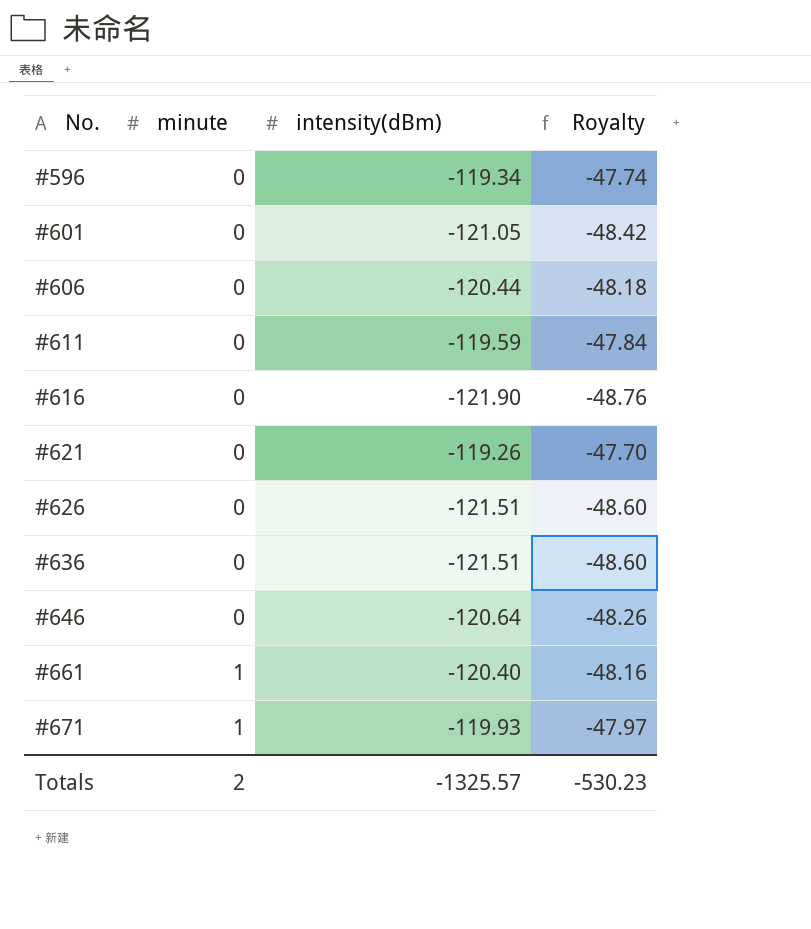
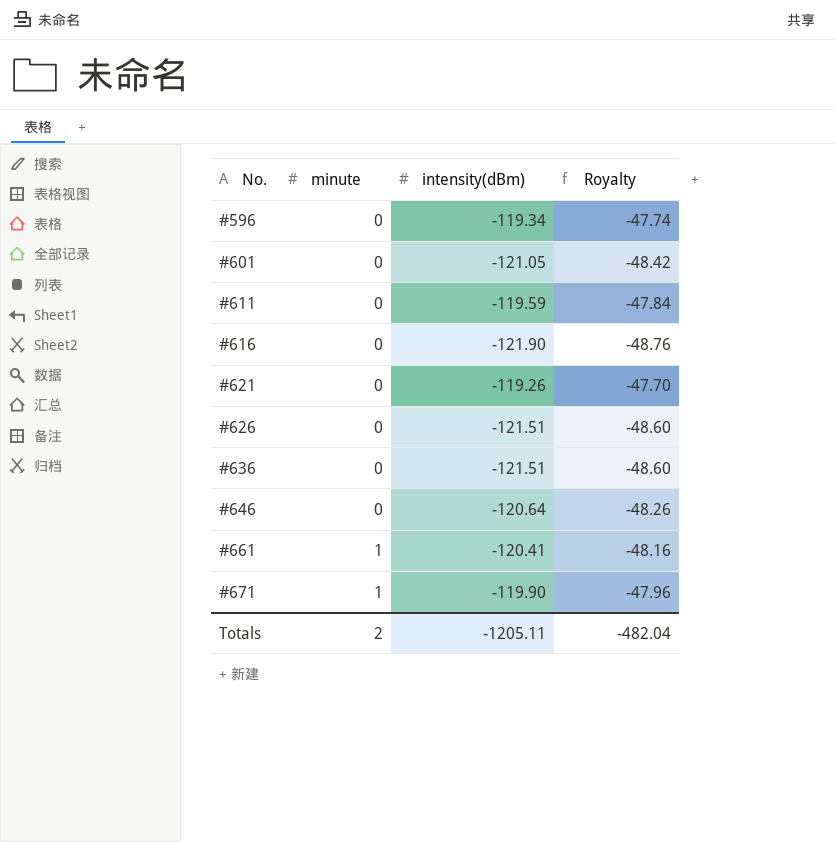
row #606: 0 | -120.44 | -48.18 -> none
#661 | intensity(dBm): -120.40 -> -120.41
#671 | intensity(dBm): -119.93 -> -119.90
#671 | Royalty: -47.97 -> -47.96
Totals | intensity(dBm): -1325.57 -> -1205.11
Totals | Royalty: -530.23 -> -482.04

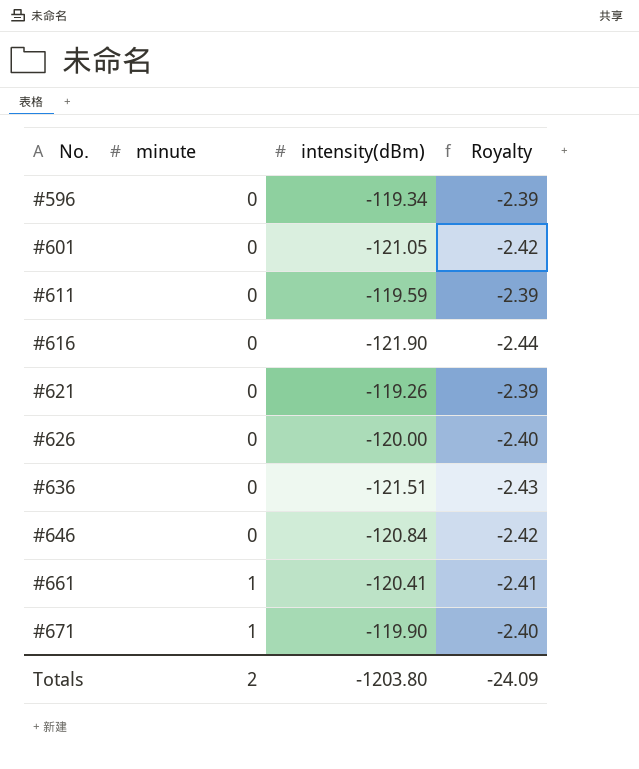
column Royalty | formula: [intensity(dBm)] * 0.4 -> [intensity(dBm)] * 0.02
#626 | intensity(dBm): -121.51 -> -120.00
#646 | intensity(dBm): -120.64 -> -120.84
Totals | intensity(dBm): -1205.11 -> -1203.80
Totals | Royalty: -482.04 -> -24.09

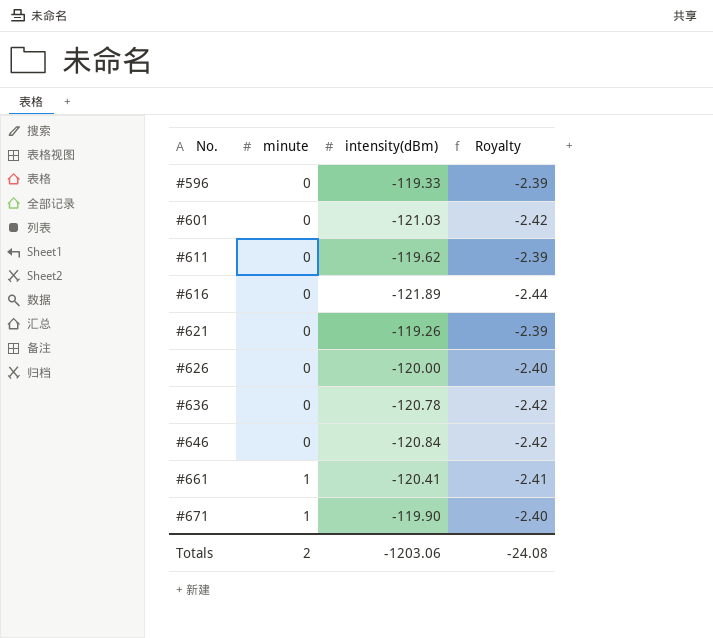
#596 | intensity(dBm): -119.34 -> -119.33
#601 | intensity(dBm): -121.05 -> -121.03
#611 | intensity(dBm): -119.59 -> -119.62
#616 | intensity(dBm): -121.90 -> -121.89
#636 | intensity(dBm): -121.51 -> -120.78
#636 | Royalty: -2.43 -> -2.42
Totals | intensity(dBm): -1203.80 -> -1203.06
Totals | Royalty: -24.09 -> -24.08

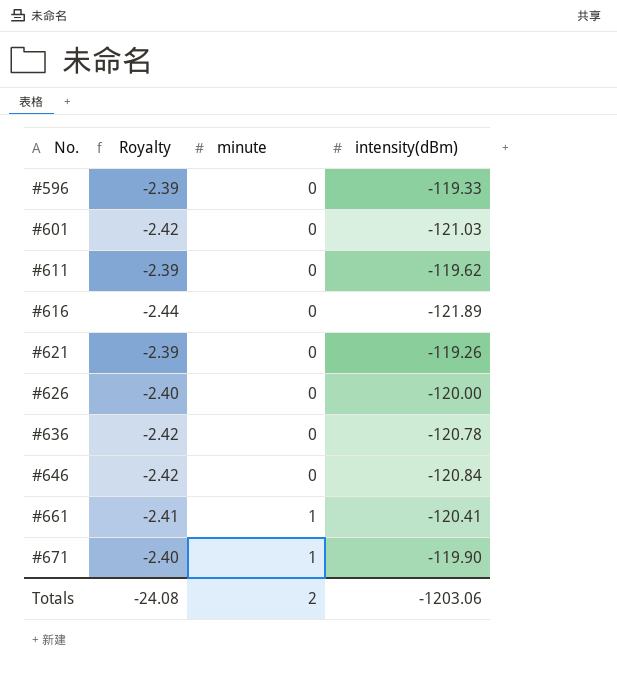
column Royalty | position: 4 -> 2

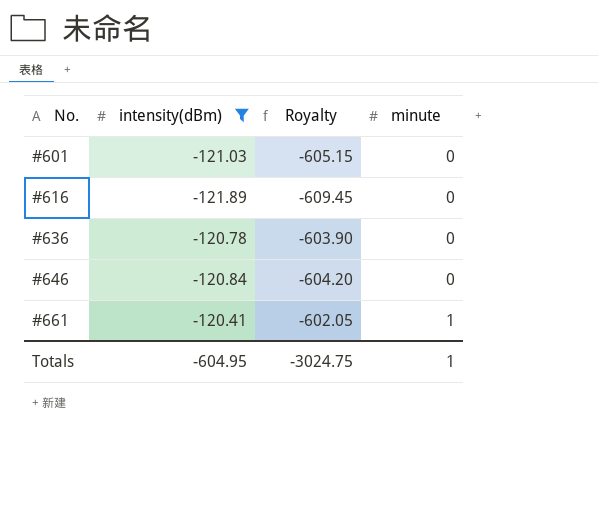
filter: none -> intensity(dBm) <= -120.41
column intensity(dBm) | position: 4 -> 2
column Royalty | formula: [intensity(dBm)] * 0.02 -> [intensity(dBm)] * 5
Totals | intensity(dBm): -1203.06 -> -604.95
Totals | Royalty: -24.08 -> -3024.75
Totals | minute: 2 -> 1

